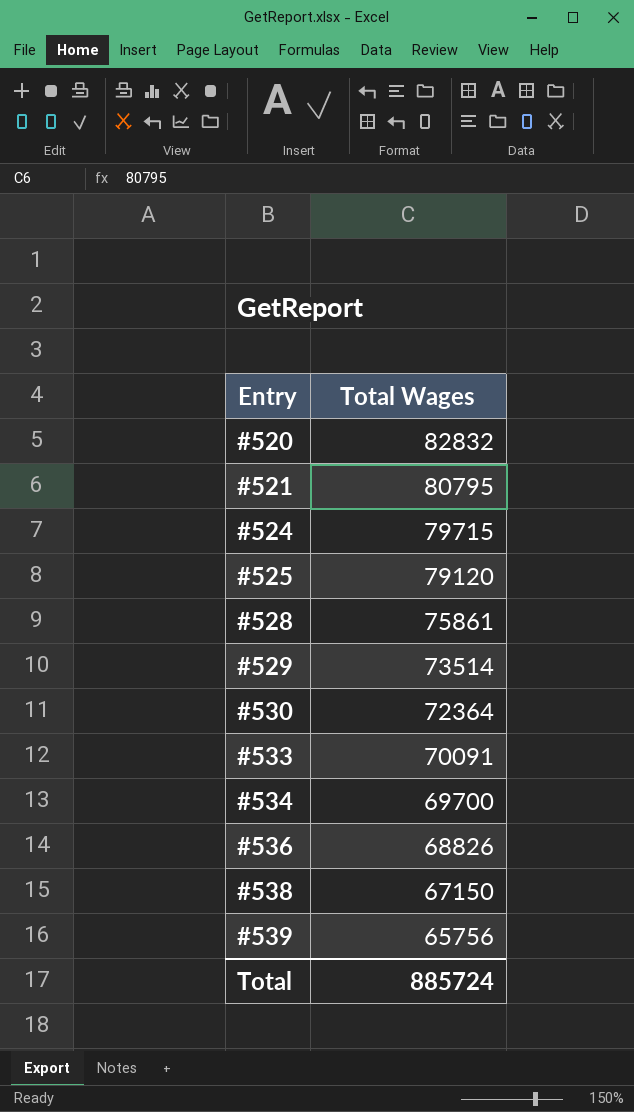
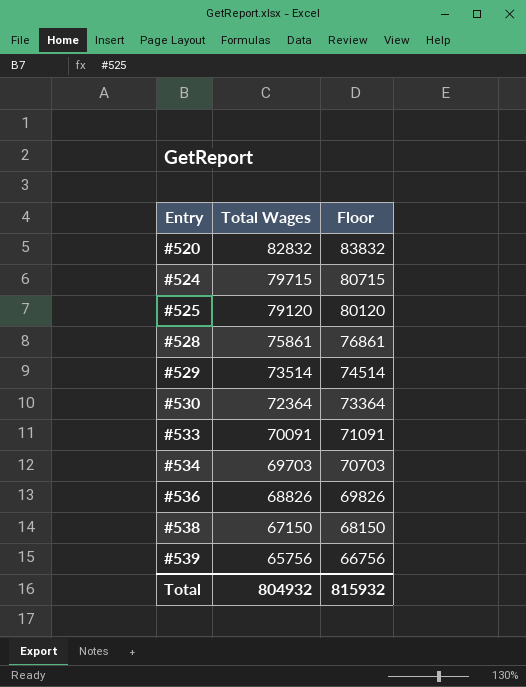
column Floor | formula: none -> [Total Wages] + 1000
row #521: 80795 -> none
#534 | Total Wages: 69700 -> 69703
Total | Total Wages: 885724 -> 804932

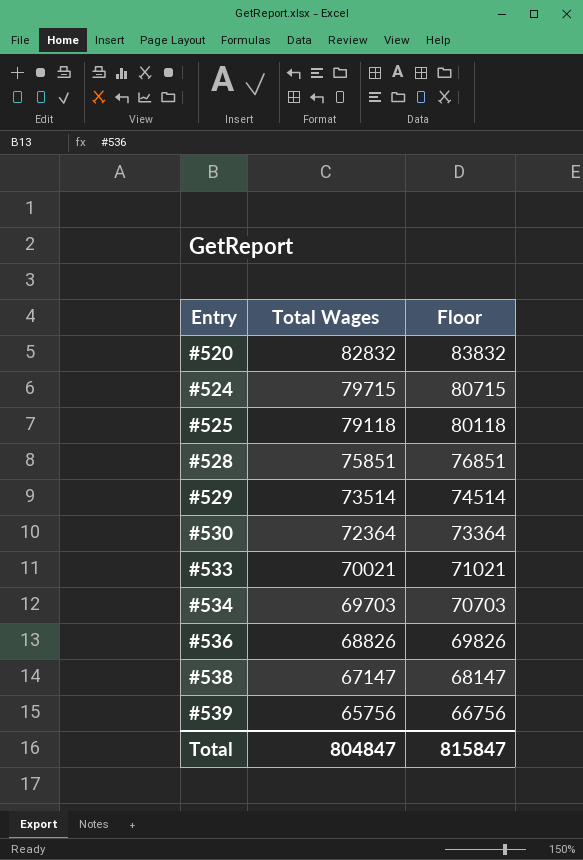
#525 | Total Wages: 79120 -> 79118
#525 | Floor: 80120 -> 80118
#528 | Total Wages: 75861 -> 75851
#528 | Floor: 76861 -> 76851
#533 | Total Wages: 70091 -> 70021
#533 | Floor: 71091 -> 71021
#538 | Total Wages: 67150 -> 67147
#538 | Floor: 68150 -> 68147
Total | Total Wages: 804932 -> 804847
Total | Floor: 815932 -> 815847

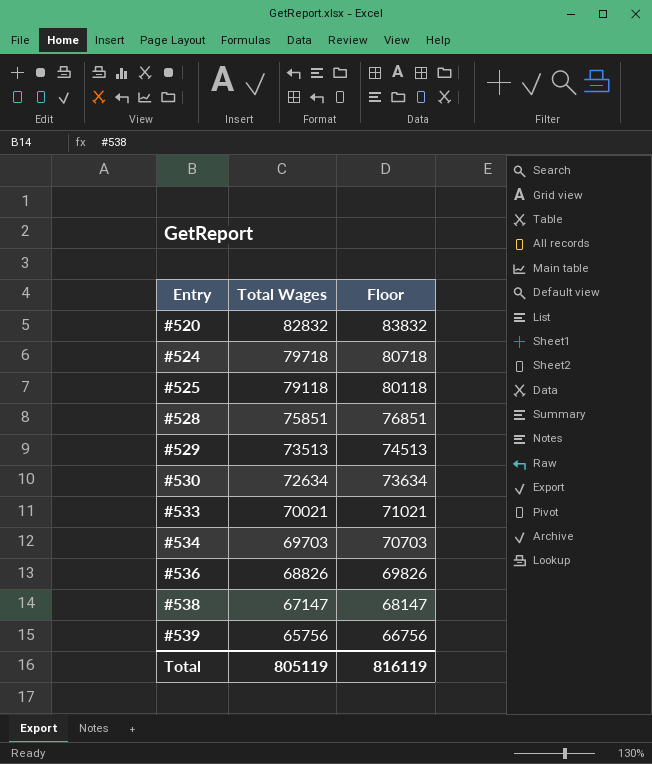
#524 | Total Wages: 79715 -> 79718
#524 | Floor: 80715 -> 80718
#529 | Total Wages: 73514 -> 73513
#529 | Floor: 74514 -> 74513
#530 | Total Wages: 72364 -> 72634
#530 | Floor: 73364 -> 73634
Total | Total Wages: 804847 -> 805119
Total | Floor: 815847 -> 816119

